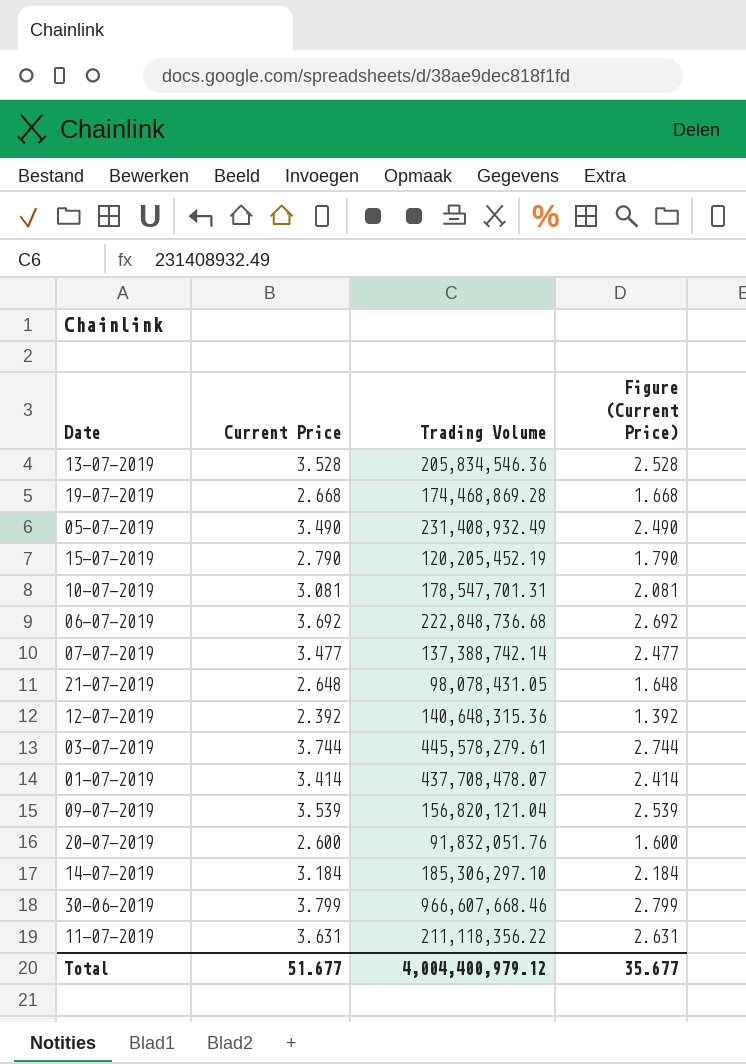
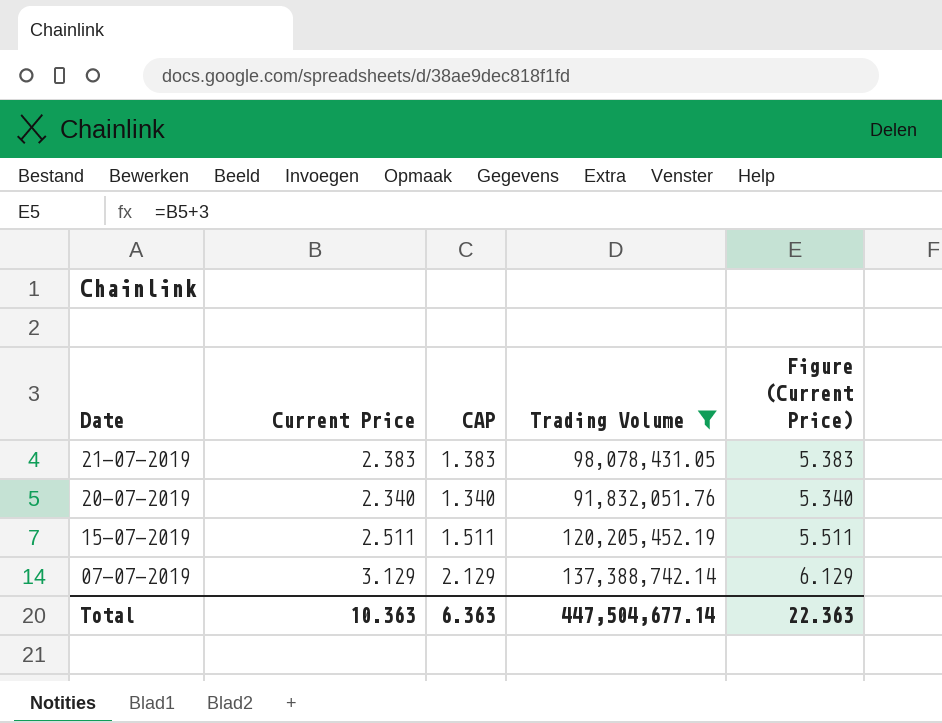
filter: none -> Trading Volume <= 137,388,742.14
row order: none -> Date descending
column CAP | formula: none -> [Current Price] - 1
column Figure (Current Price) | formula: [Current Price] - 1 -> [Current Price] + 3
21-07-2019 | Current Price: 2.648 -> 2.383
20-07-2019 | Current Price: 2.600 -> 2.340
15-07-2019 | Current Price: 2.790 -> 2.511
07-07-2019 | Current Price: 3.477 -> 3.129
Total | Current Price: 51.677 -> 10.363
Total | Trading Volume: 4,004,400,979.12 -> 447,504,677.14
Total | Figure (Current Price): 35.677 -> 22.363

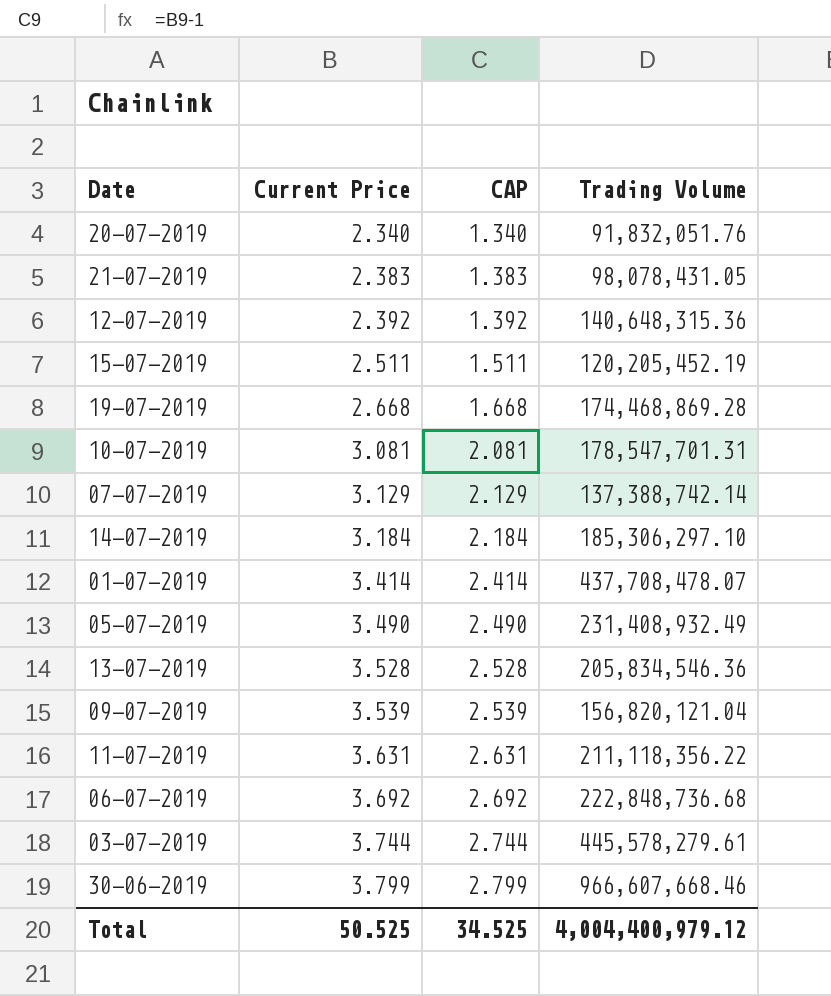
filter: Trading Volume <= 137,388,742.14 -> none
row order: Date descending -> Current Price ascending
column Figure (Current Price) | formula: [Current Price] + 3 -> none
Total | Current Price: 10.363 -> 50.525
Total | CAP: 6.363 -> 34.525
Total | Trading Volume: 447,504,677.14 -> 4,004,400,979.12

